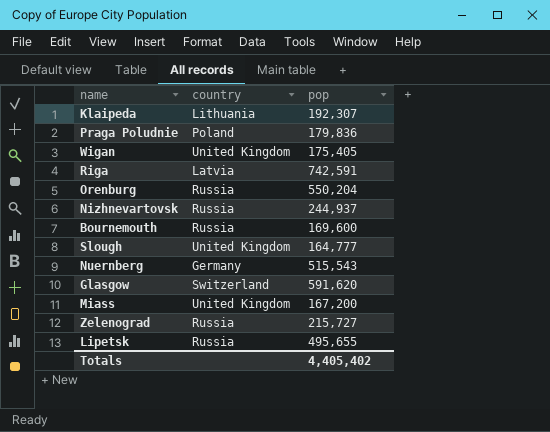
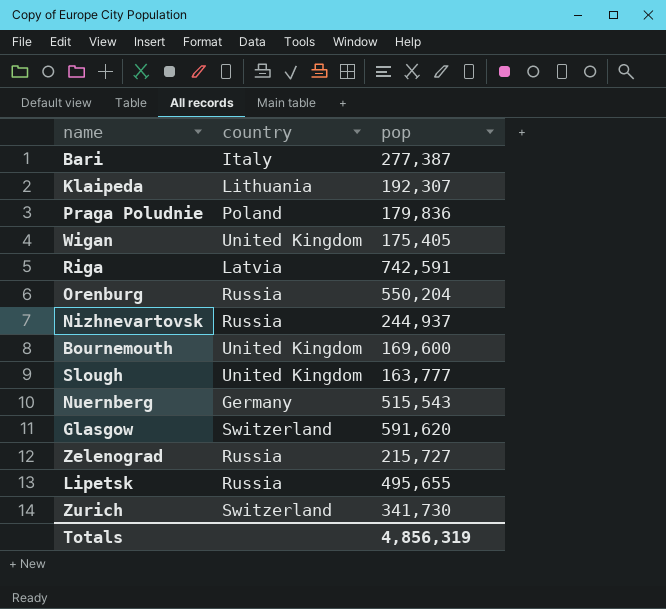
row Miass: United Kingdom | 167,200 -> none
row Bari: none -> Italy | 277,387
Bournemouth | country: Russia -> United Kingdom
Slough | pop: 164,777 -> 163,777
row Zurich: none -> Switzerland | 341,730
Totals | pop: 4,405,402 -> 4,856,319

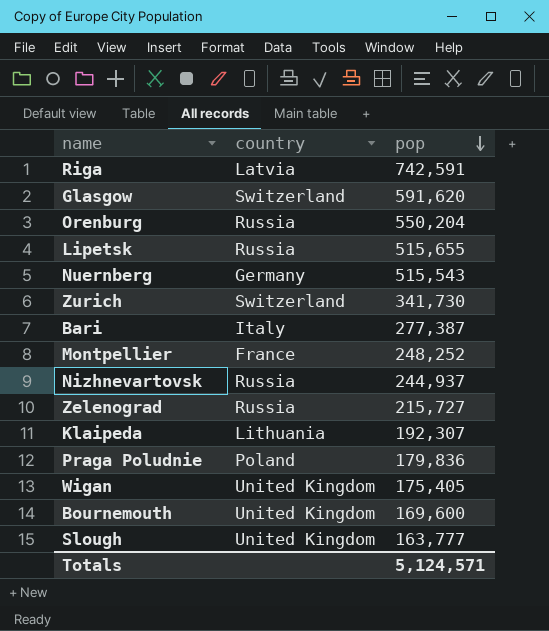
row order: none -> pop descending
Lipetsk | pop: 495,655 -> 515,655
row Montpellier: none -> France | 248,252
Totals | pop: 4,856,319 -> 5,124,571

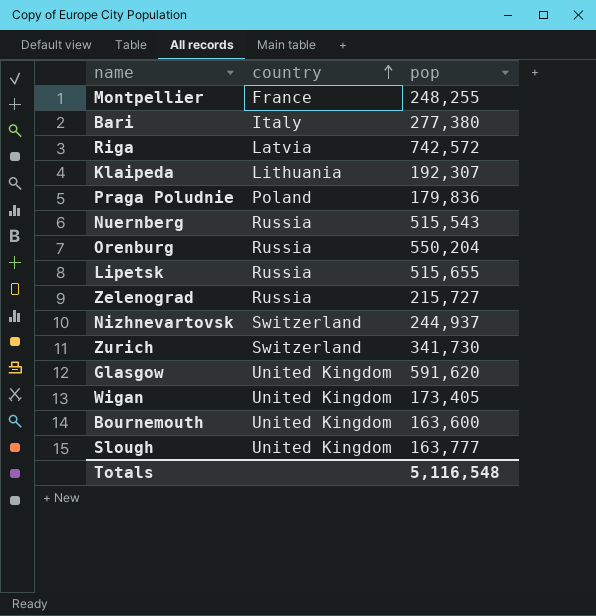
row order: pop descending -> country ascending
Montpellier | pop: 248,252 -> 248,255
Bari | pop: 277,387 -> 277,380
Riga | pop: 742,591 -> 742,572
Nuernberg | country: Germany -> Russia
Nizhnevartovsk | country: Russia -> Switzerland
Glasgow | country: Switzerland -> United Kingdom
Wigan | pop: 175,405 -> 173,405
Bournemouth | pop: 169,600 -> 163,600
Totals | pop: 5,124,571 -> 5,116,548

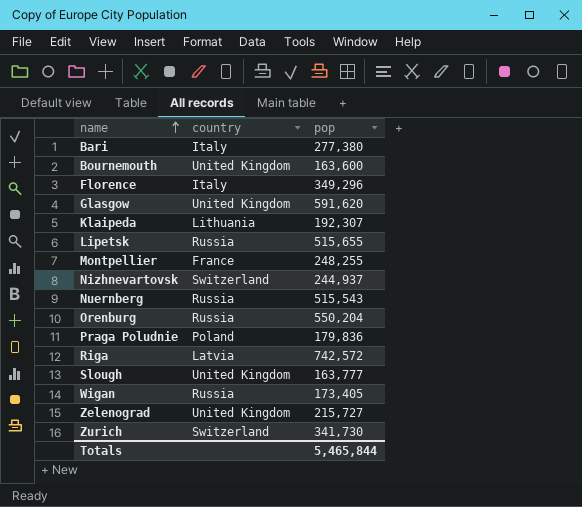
row order: country ascending -> name ascending
row Florence: none -> Italy | 349,296
Wigan | country: United Kingdom -> Russia
Zelenograd | country: Russia -> United Kingdom
Totals | pop: 5,116,548 -> 5,465,844

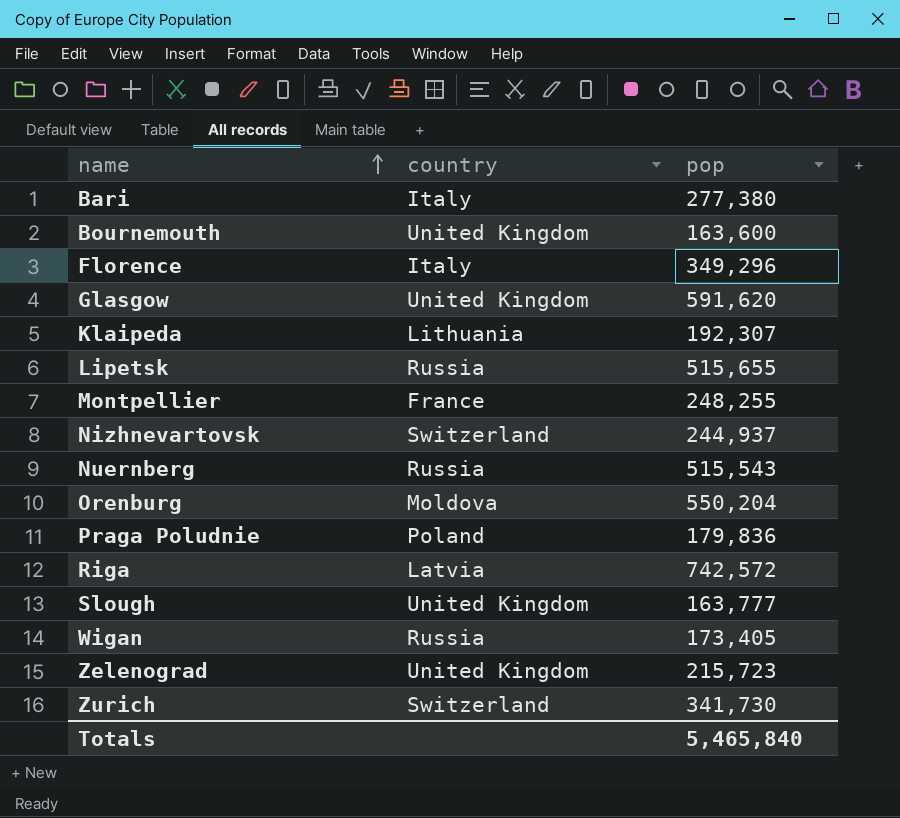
Orenburg | country: Russia -> Moldova
Zelenograd | pop: 215,727 -> 215,723
Totals | pop: 5,465,844 -> 5,465,840

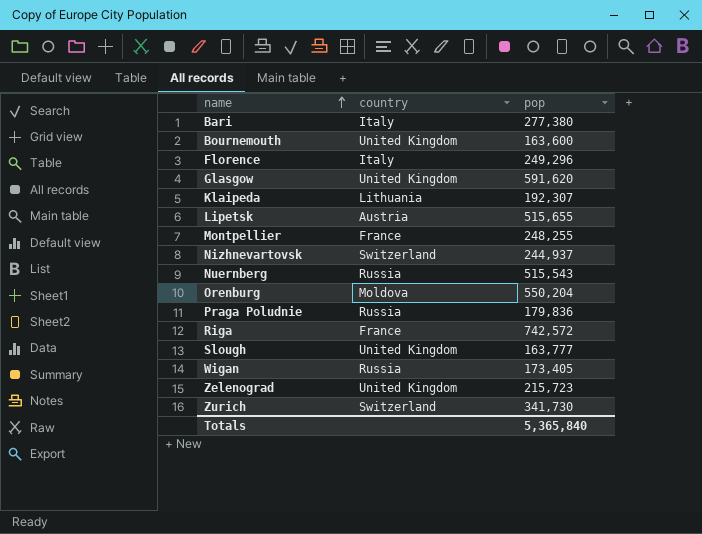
Florence | pop: 349,296 -> 249,296
Lipetsk | country: Russia -> Austria
Praga Poludnie | country: Poland -> Russia
Riga | country: Latvia -> France
Totals | pop: 5,465,840 -> 5,365,840

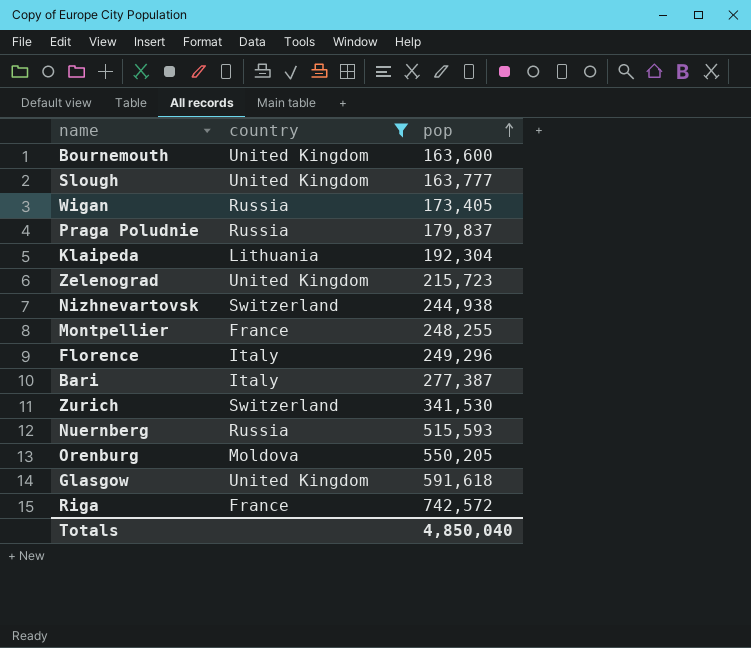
filter: none -> country != Austria
row order: name ascending -> pop ascending
Praga Poludnie | pop: 179,836 -> 179,837
Klaipeda | pop: 192,307 -> 192,304
Nizhnevartovsk | pop: 244,937 -> 244,938
Bari | pop: 277,380 -> 277,387
Zurich | pop: 341,730 -> 341,530
Nuernberg | pop: 515,543 -> 515,593
Orenburg | pop: 550,204 -> 550,205
Glasgow | pop: 591,620 -> 591,618
Totals | pop: 5,365,840 -> 4,850,040

